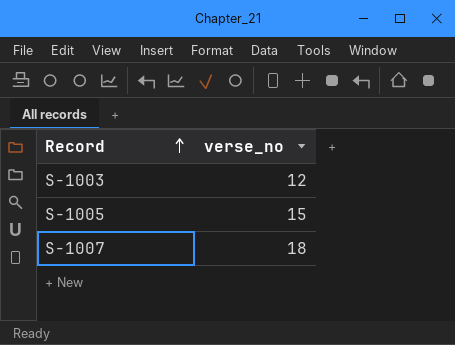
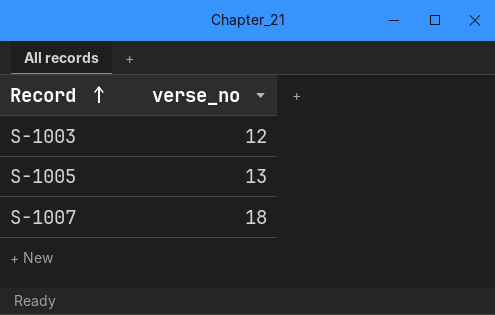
S-1005 | verse_no: 15 -> 13

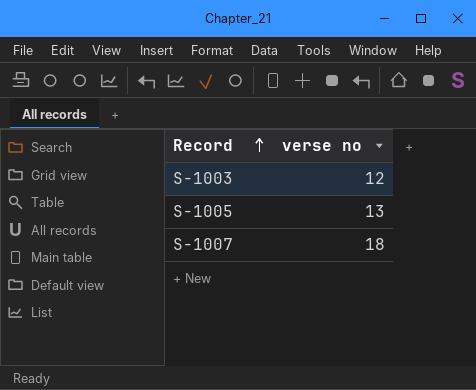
column name: verse_no -> verse no

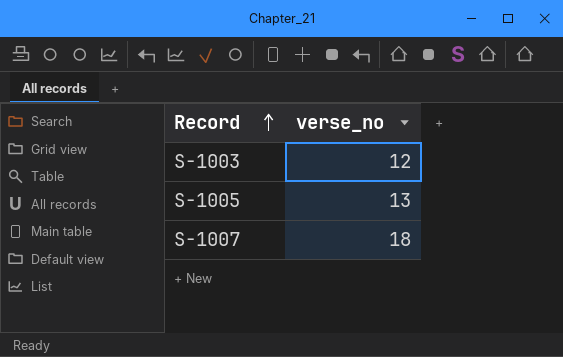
column name: verse no -> verse_no

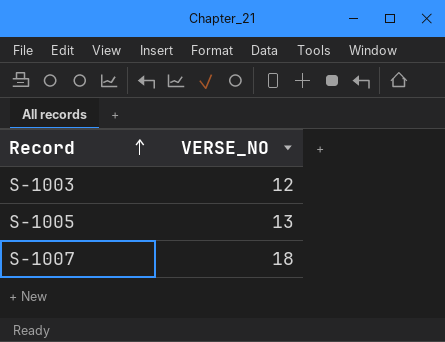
column name: verse_no -> VERSE_NO

